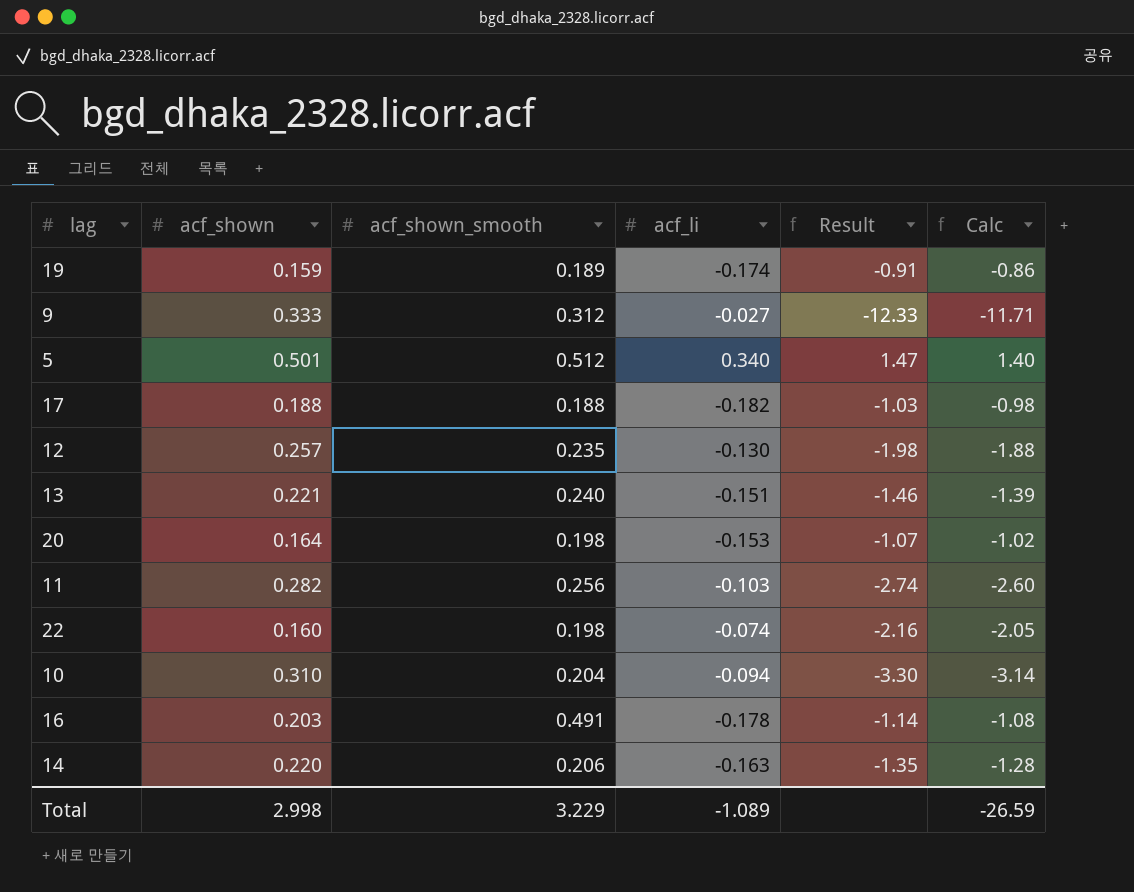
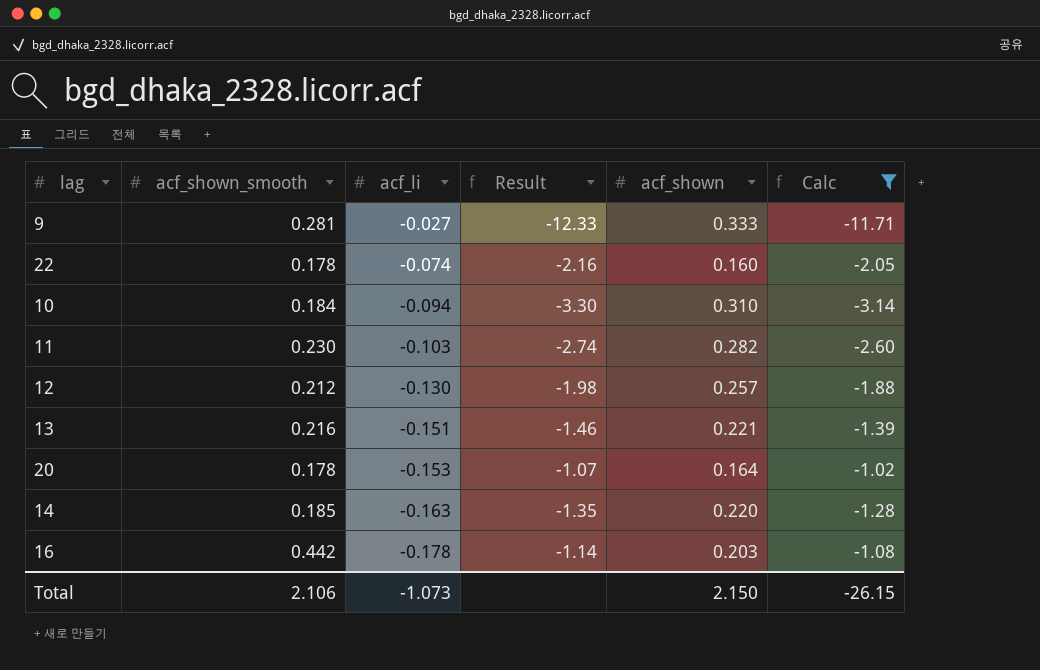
filter: none -> Calc <= -1.02
row order: none -> acf_li descending
column acf_shown | position: 2 -> 5
9 | acf_shown_smooth: 0.312 -> 0.281
22 | acf_shown_smooth: 0.198 -> 0.178
10 | acf_shown_smooth: 0.204 -> 0.184
11 | acf_shown_smooth: 0.256 -> 0.230
12 | acf_shown_smooth: 0.235 -> 0.212
13 | acf_shown_smooth: 0.240 -> 0.216
20 | acf_shown_smooth: 0.198 -> 0.178
14 | acf_shown_smooth: 0.206 -> 0.185
16 | acf_shown_smooth: 0.491 -> 0.442
Total | acf_shown_smooth: 3.229 -> 2.106
Total | acf_li: -1.089 -> -1.073
Total | acf_shown: 2.998 -> 2.150
Total | Calc: -26.59 -> -26.15

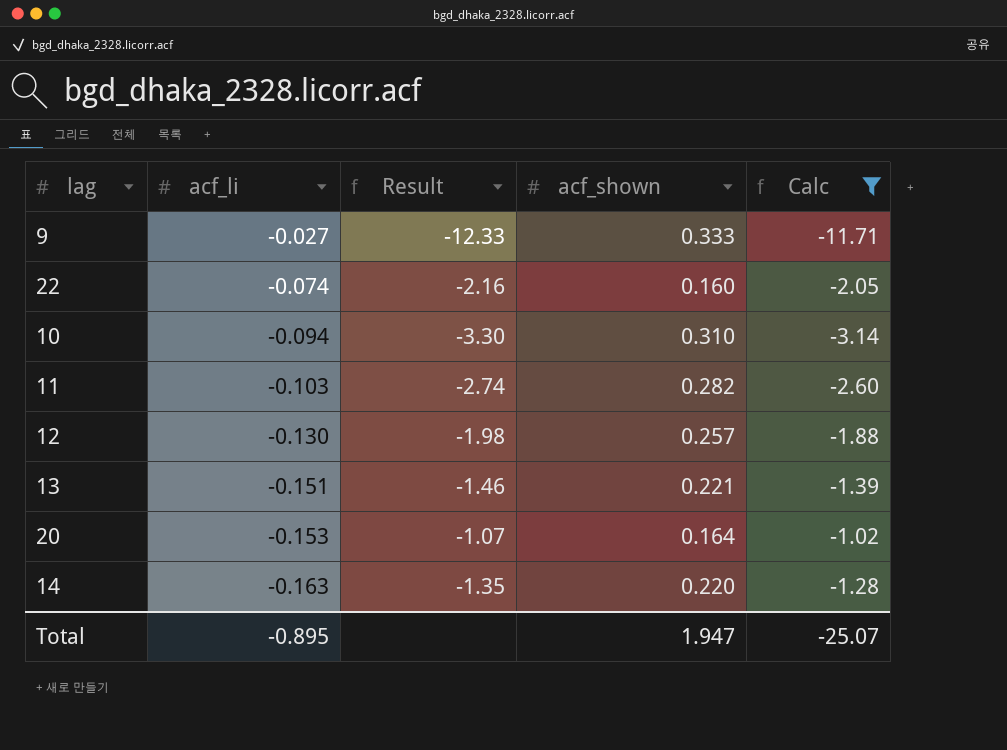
column acf_shown_smooth | position: 2 -> none
row 16: 0.442 | -0.178 | -1.14 | 0.203 | -1.08 -> none
Total | acf_li: -1.073 -> -0.895
Total | acf_shown: 2.150 -> 1.947
Total | Calc: -26.15 -> -25.07

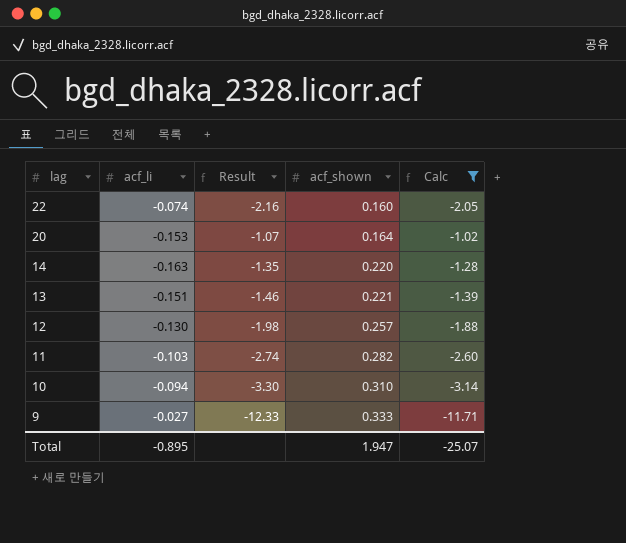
row order: acf_li descending -> lag descending

